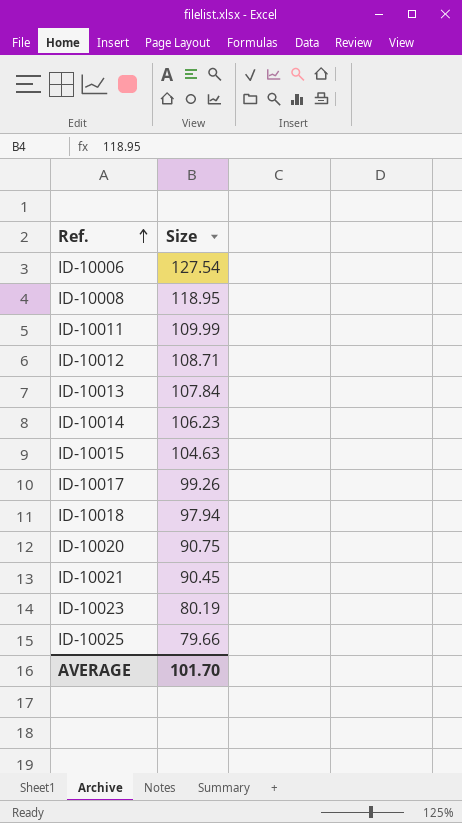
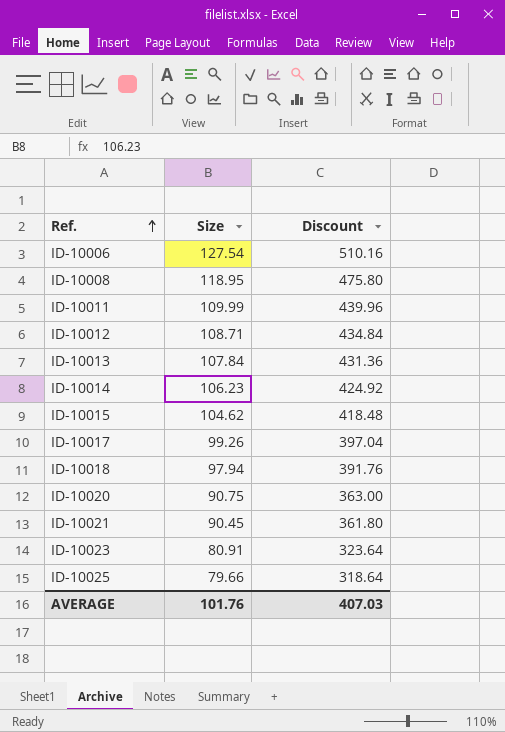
column Discount | formula: none -> [Size] * 4
ID-10015 | Size: 104.63 -> 104.62
ID-10023 | Size: 80.19 -> 80.91
AVERAGE | Size: 101.70 -> 101.76

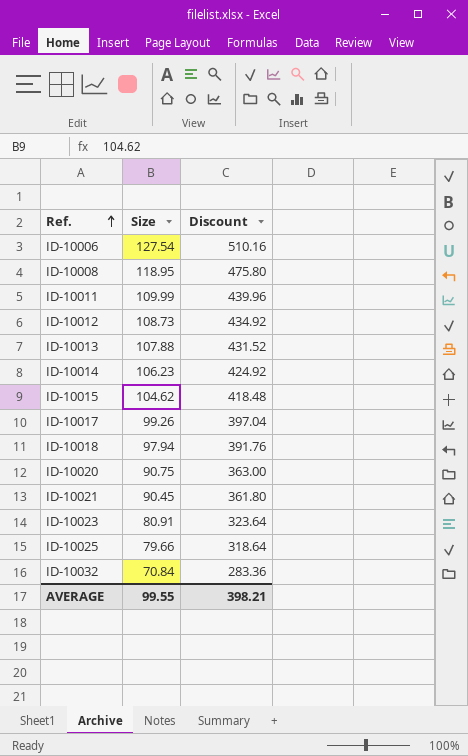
ID-10012 | Size: 108.71 -> 108.73
ID-10012 | Discount: 434.84 -> 434.92
ID-10013 | Size: 107.84 -> 107.88
ID-10013 | Discount: 431.36 -> 431.52
row ID-10032: none -> 70.84 | 283.36
AVERAGE | Size: 101.76 -> 99.55
AVERAGE | Discount: 407.03 -> 398.21

